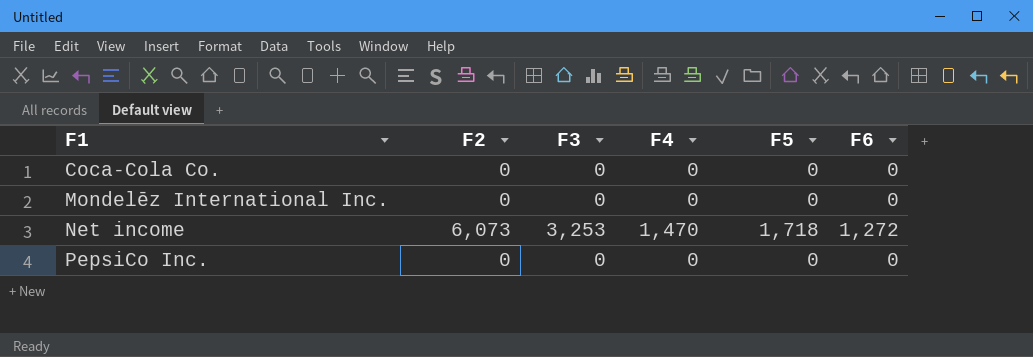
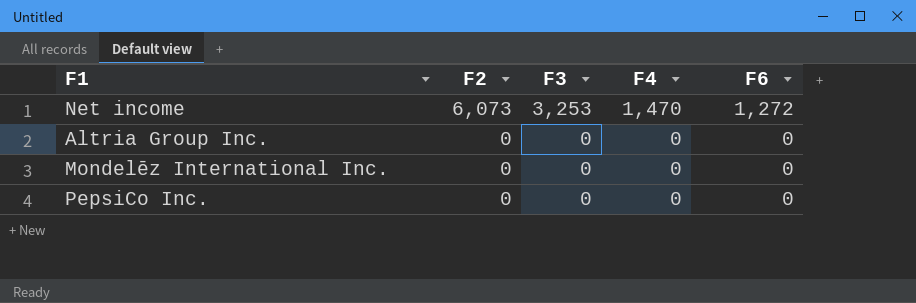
row order: F1 ascending -> F2 descending
column F5 | position: 5 -> none
row Coca-Cola Co.: 0 | 0 | 0 | 0 | 0 -> none
row Altria Group Inc.: none -> 0 | 0 | 0 | 0

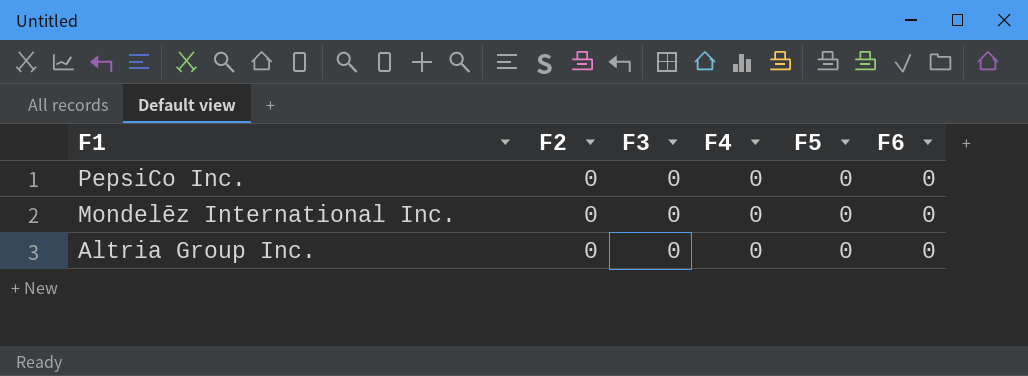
row order: F2 descending -> F1 descending
column F5 | position: none -> 5
row Net income: 6,073 | 3,253 | 1,470 | 1,272 -> none

